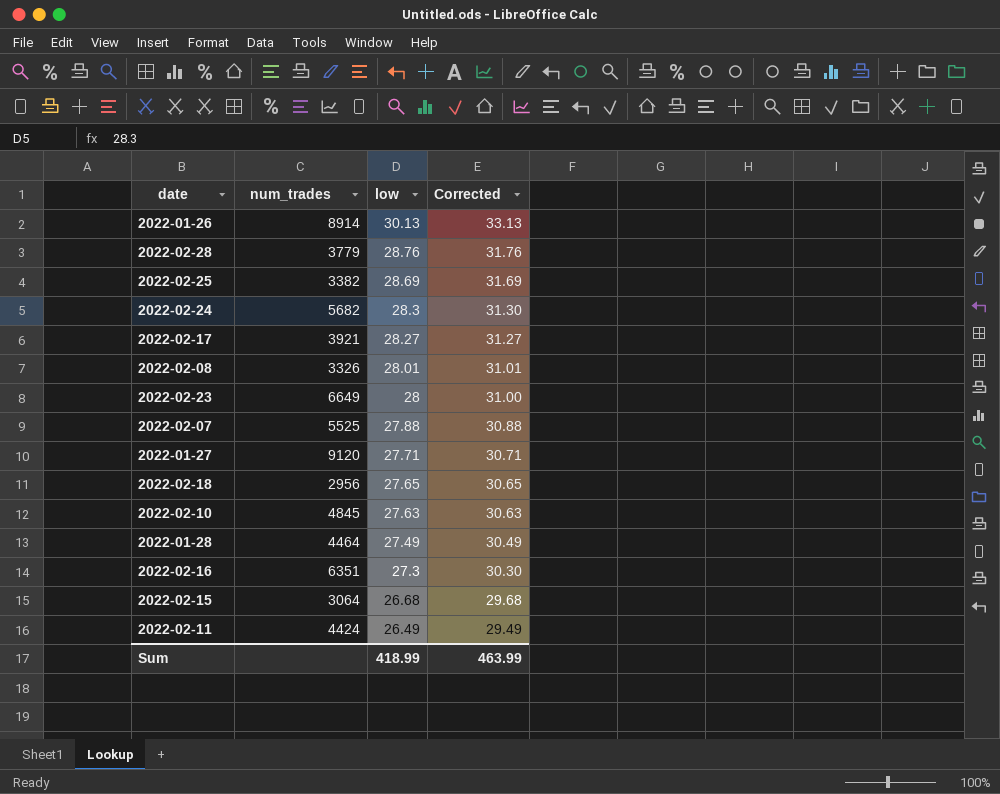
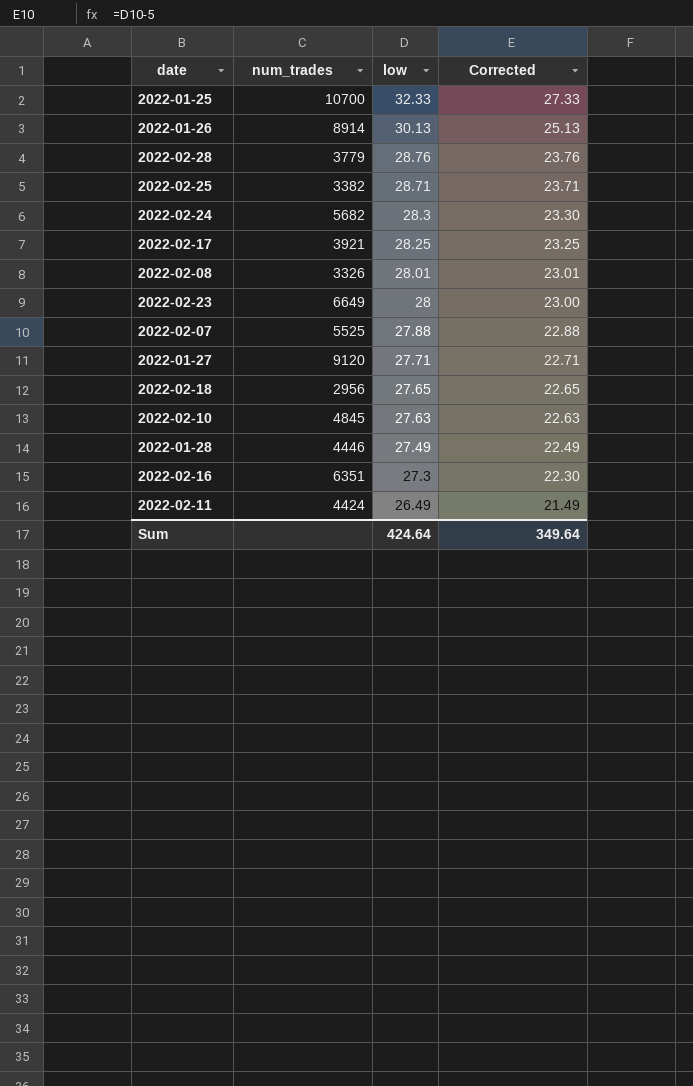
column Corrected | formula: [low] + 3 -> [low] - 5
row 2022-02-15: 3064 | 26.68 | 29.68 -> none
row 2022-01-25: none -> 10700 | 32.33 | 27.33
2022-02-25 | low: 28.69 -> 28.71
2022-02-17 | low: 28.27 -> 28.25
2022-01-28 | num_trades: 4464 -> 4446
Sum | low: 418.99 -> 424.64
Sum | Corrected: 463.99 -> 349.64

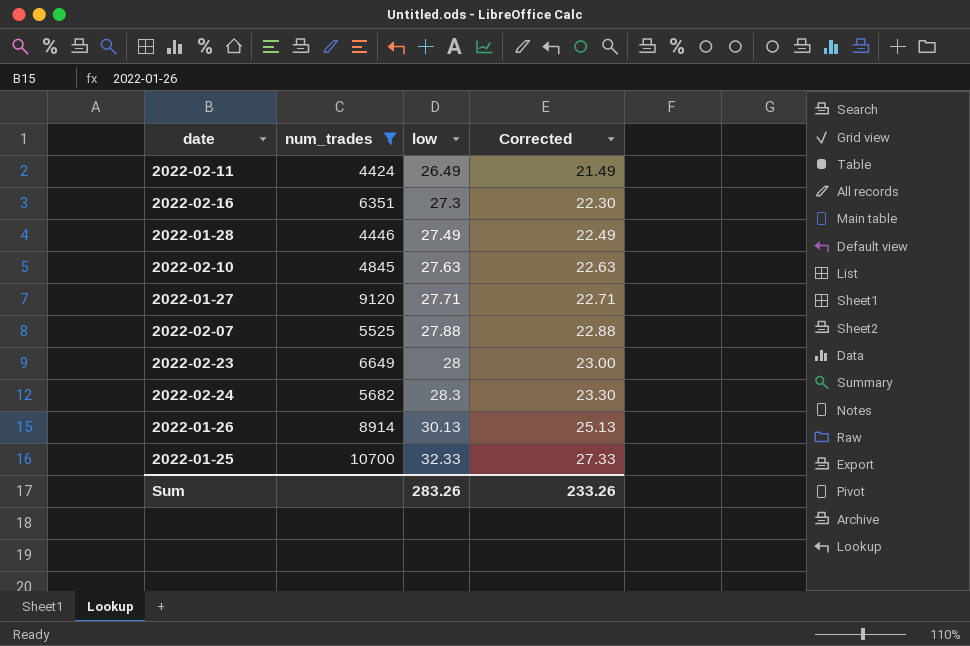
filter: none -> num_trades >= 4424
row order: low descending -> low ascending
Sum | low: 424.64 -> 283.26
Sum | Corrected: 349.64 -> 233.26

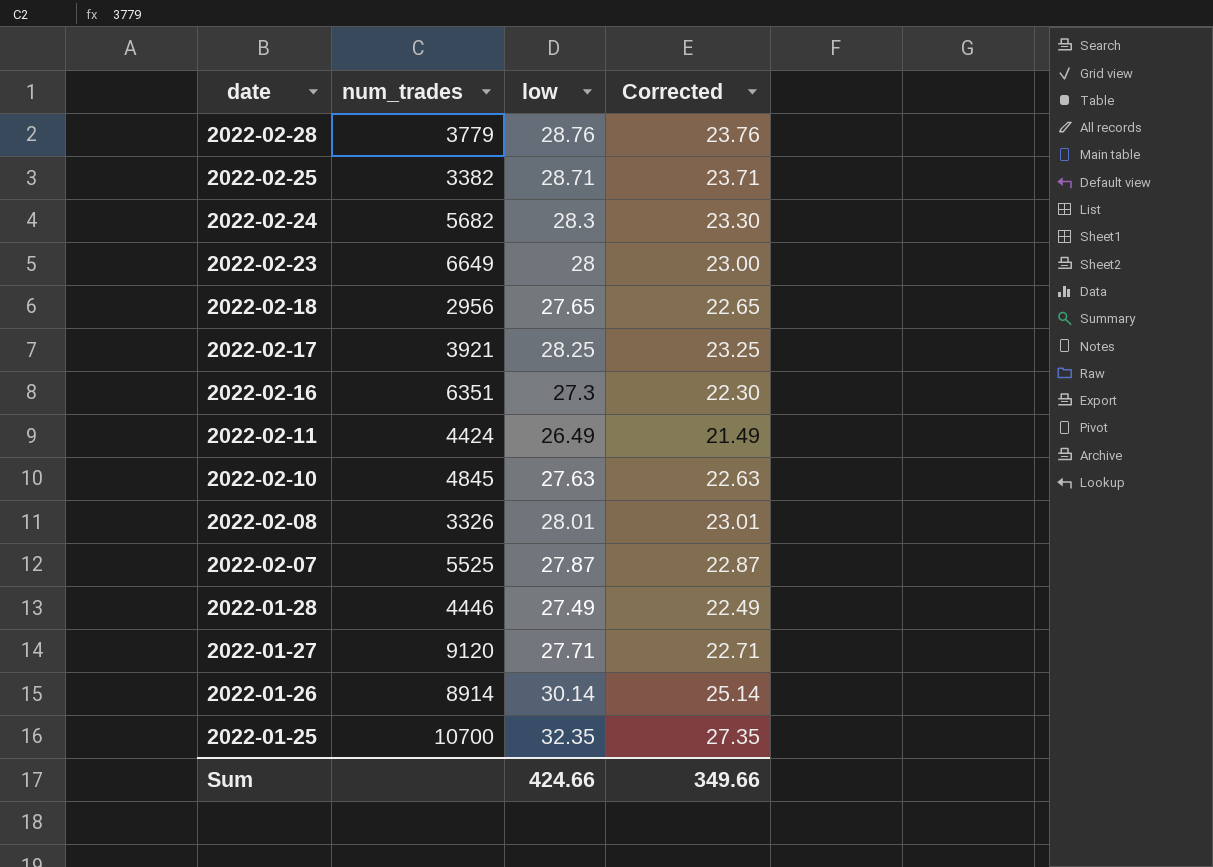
filter: num_trades >= 4424 -> none
row order: low ascending -> date descending
2022-02-07 | low: 27.88 -> 27.87
2022-02-07 | Corrected: 22.88 -> 22.87
2022-01-26 | low: 30.13 -> 30.14
2022-01-26 | Corrected: 25.13 -> 25.14
2022-01-25 | low: 32.33 -> 32.35
2022-01-25 | Corrected: 27.33 -> 27.35
Sum | low: 283.26 -> 424.66
Sum | Corrected: 233.26 -> 349.66

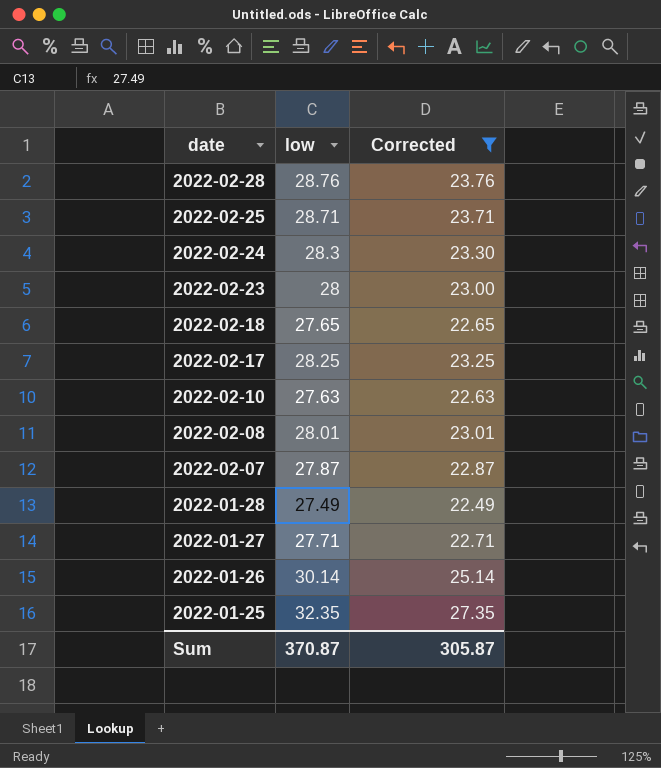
filter: none -> Corrected >= 22.49
column num_trades | position: 2 -> none
Sum | low: 424.66 -> 370.87
Sum | Corrected: 349.66 -> 305.87

